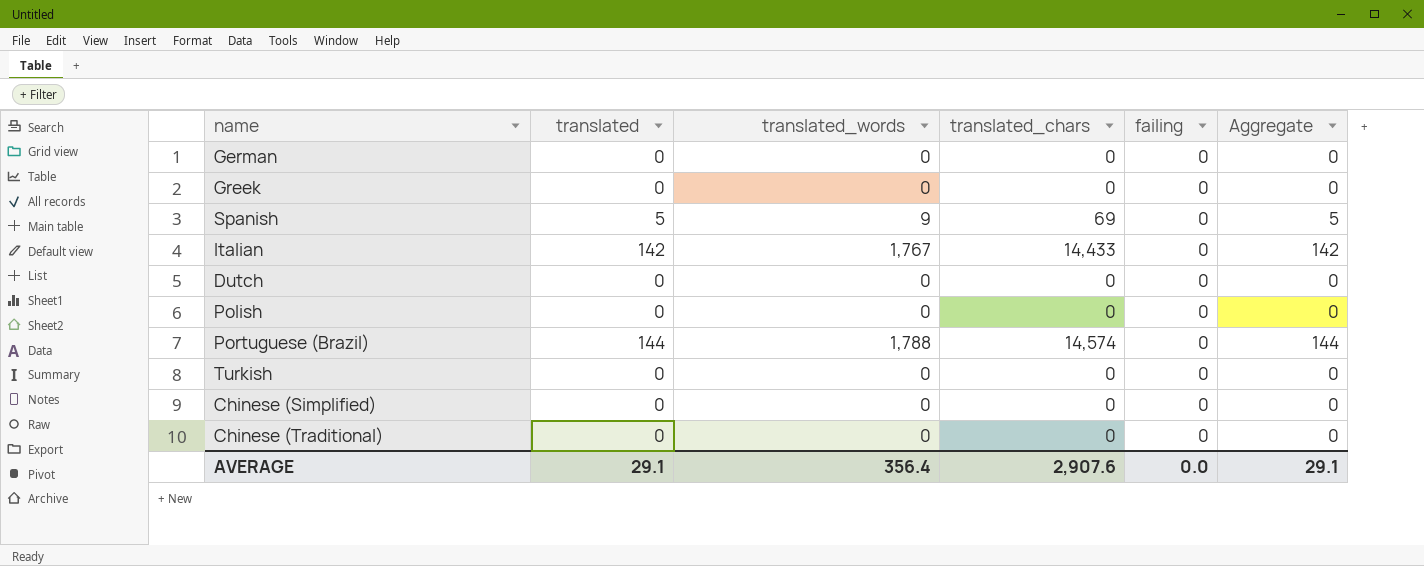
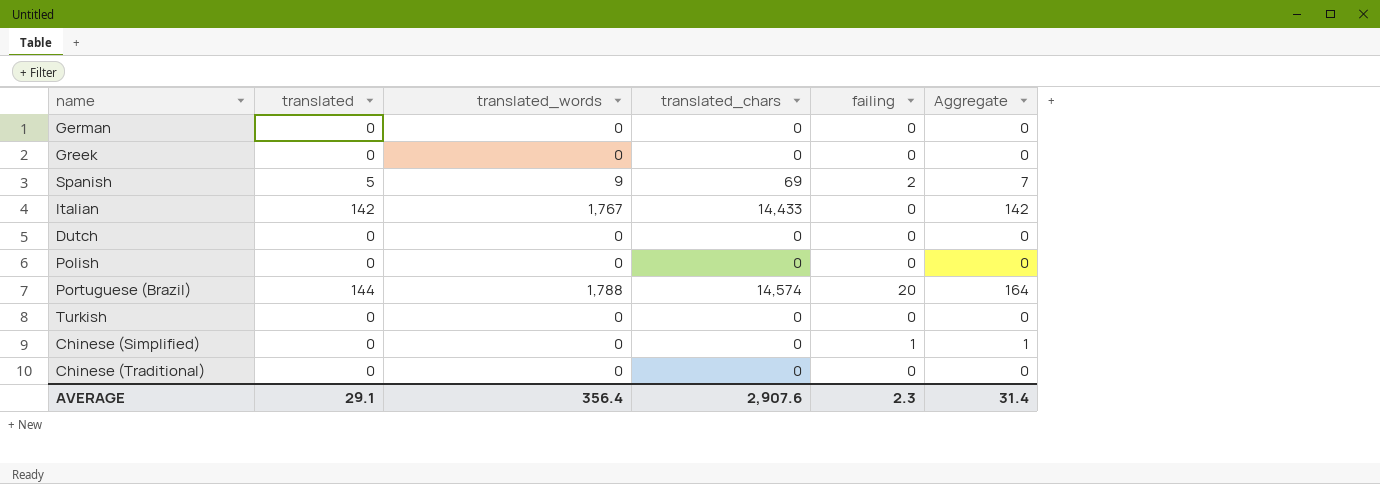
Spanish | failing: 0 -> 2
Spanish | Aggregate: 5 -> 7
Portuguese (Brazil) | failing: 0 -> 20
Portuguese (Brazil) | Aggregate: 144 -> 164
Chinese (Simplified) | failing: 0 -> 1
Chinese (Simplified) | Aggregate: 0 -> 1
AVERAGE | failing: 0.0 -> 2.3
AVERAGE | Aggregate: 29.1 -> 31.4

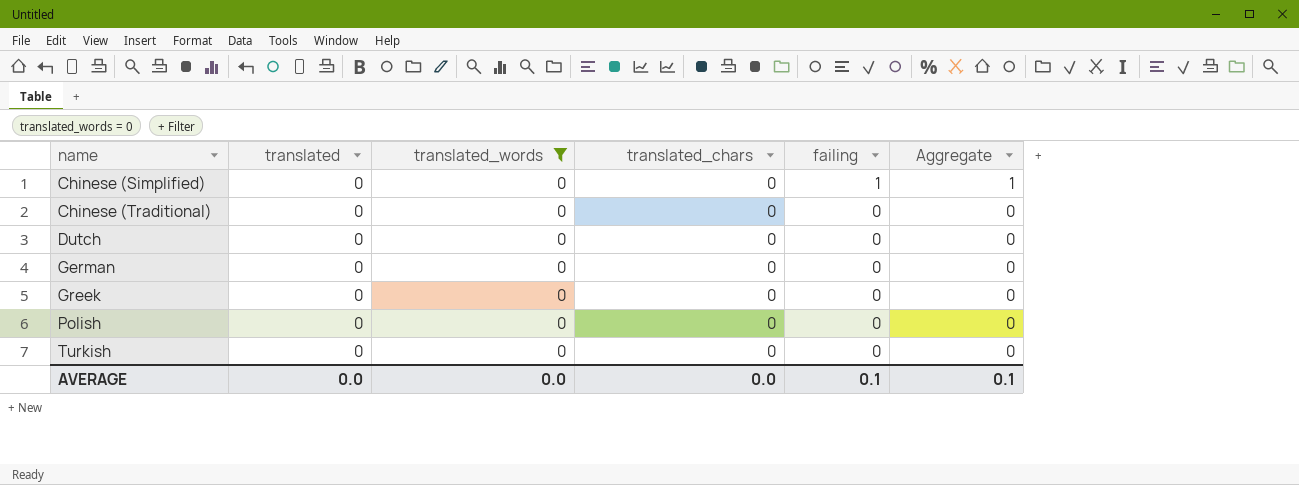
filter: none -> translated_words = 0
row order: none -> name ascending
AVERAGE | translated: 29.1 -> 0.0
AVERAGE | translated_words: 356.4 -> 0.0
AVERAGE | translated_chars: 2,907.6 -> 0.0
AVERAGE | failing: 2.3 -> 0.1
AVERAGE | Aggregate: 31.4 -> 0.1

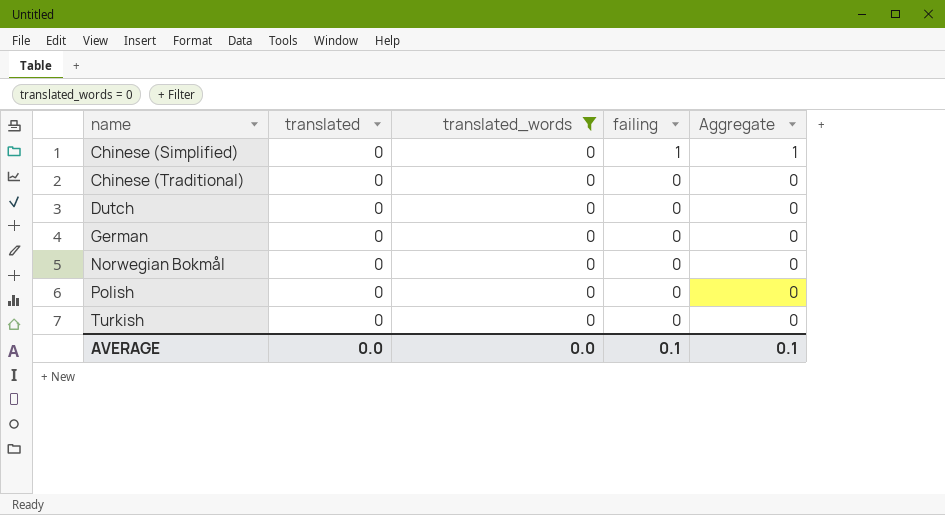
column translated_chars | position: 4 -> none
row Greek: 0 | 0 | 0 | 0 | 0 -> none
row Norwegian Bokmål: none -> 0 | 0 | 0 | 0

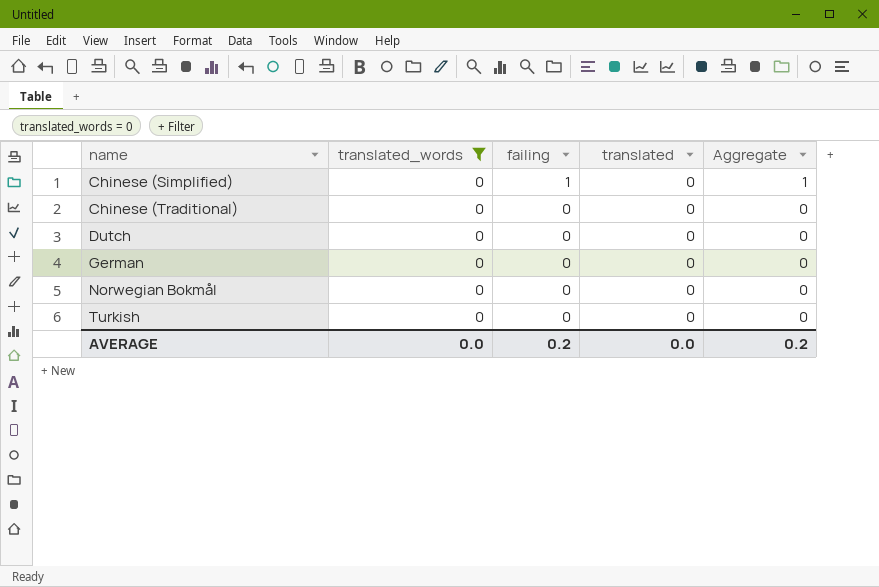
column translated | position: 2 -> 4
row Polish: 0 | 0 | 0 | 0 -> none
AVERAGE | failing: 0.1 -> 0.2
AVERAGE | Aggregate: 0.1 -> 0.2

